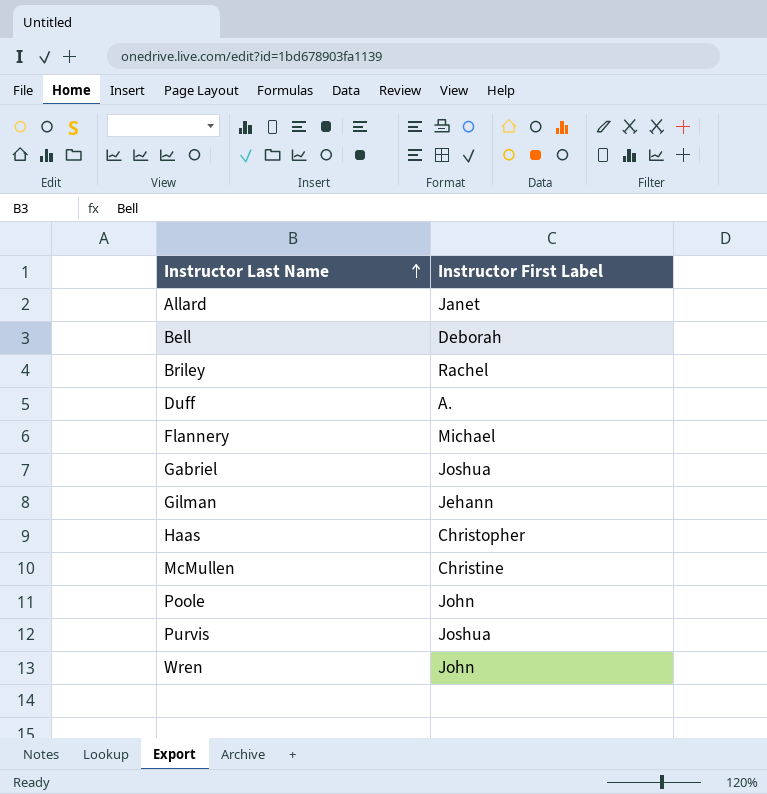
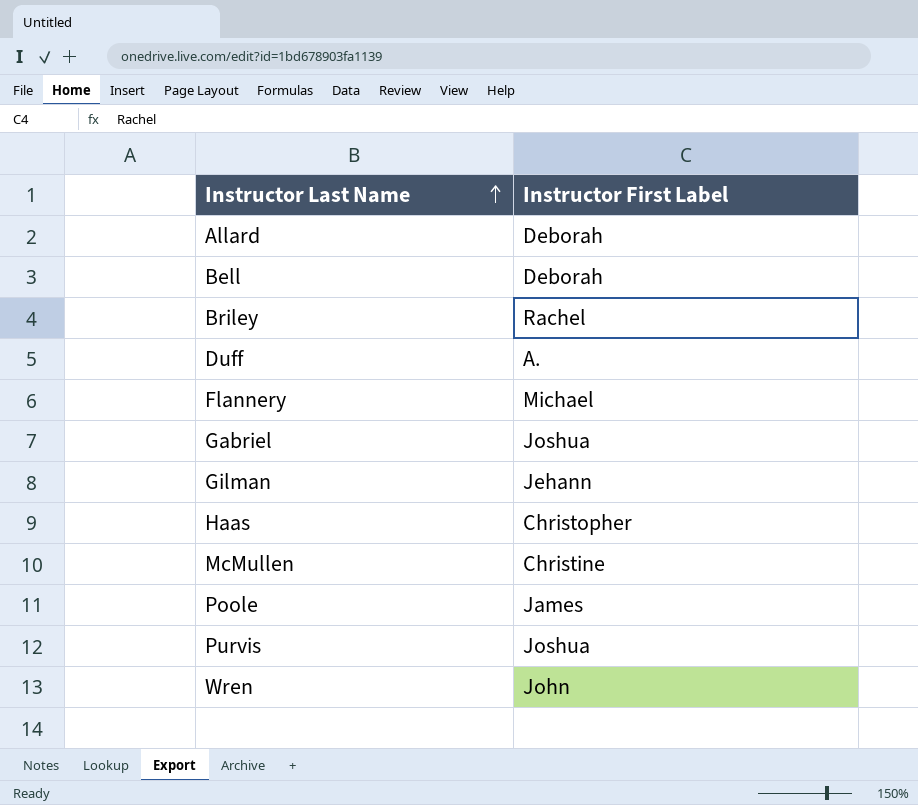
Allard | Instructor First Label: Janet -> Deborah
Poole | Instructor First Label: John -> James

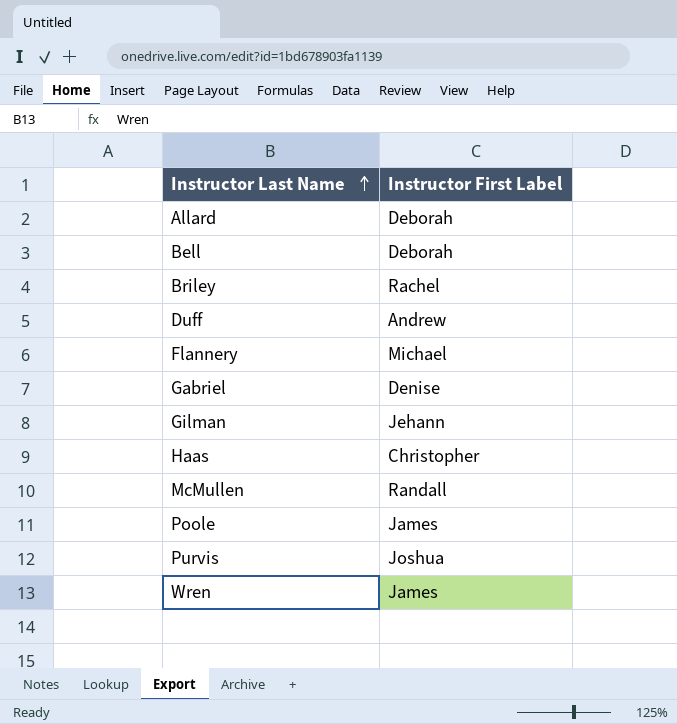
Duff | Instructor First Label: A. -> Andrew
Gabriel | Instructor First Label: Joshua -> Denise
McMullen | Instructor First Label: Christine -> Randall
Wren | Instructor First Label: John -> James

